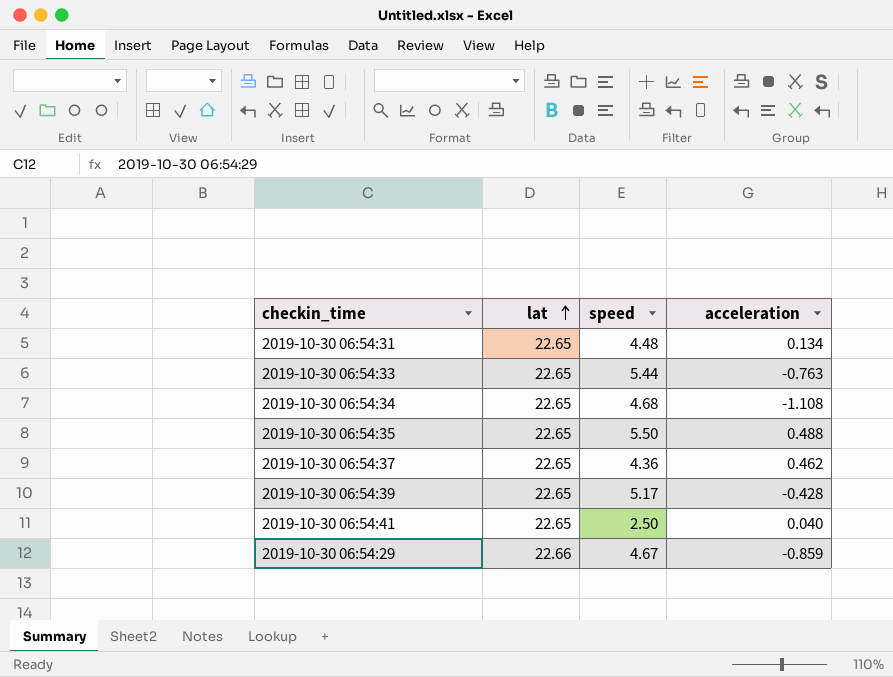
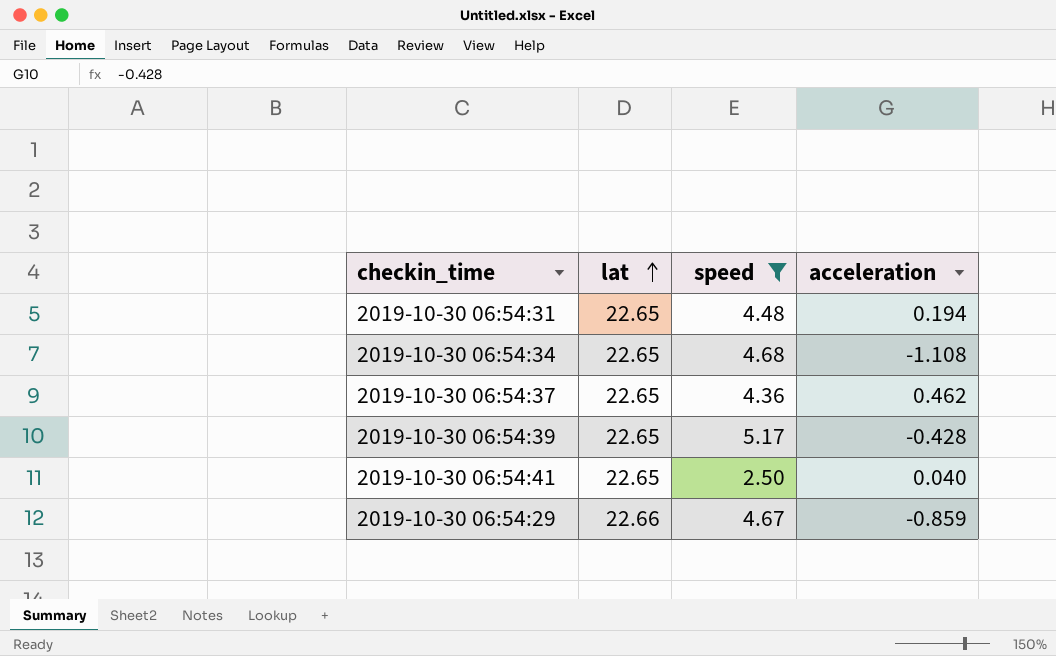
filter: none -> speed <= 5.17
2019-10-30 06:54:31 | acceleration: 0.134 -> 0.194

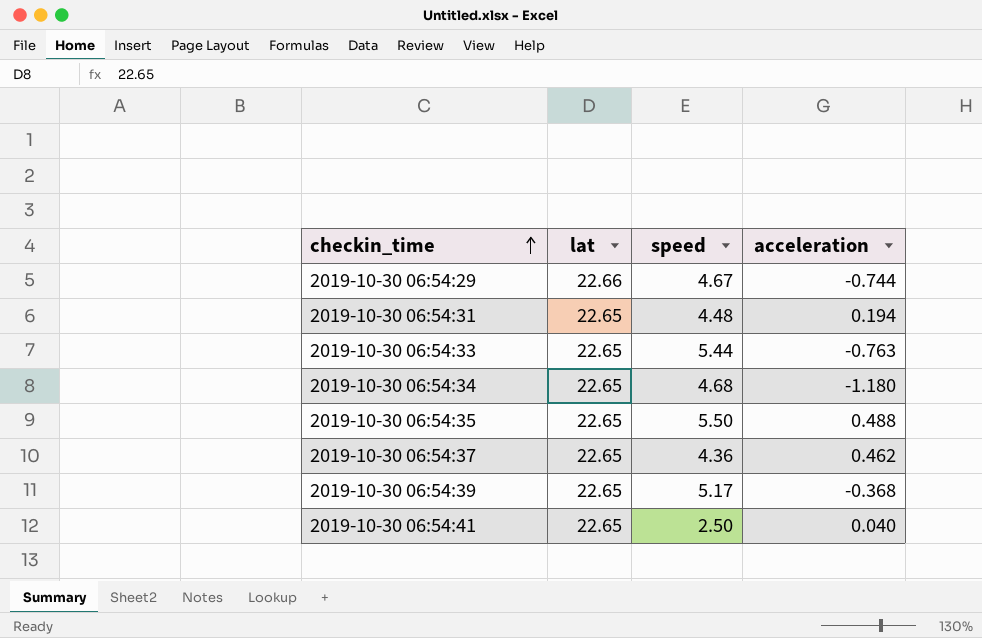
filter: speed <= 5.17 -> none
row order: lat ascending -> checkin_time ascending
2019-10-30 06:54:29 | acceleration: -0.859 -> -0.744
2019-10-30 06:54:34 | acceleration: -1.108 -> -1.180
2019-10-30 06:54:39 | acceleration: -0.428 -> -0.368

